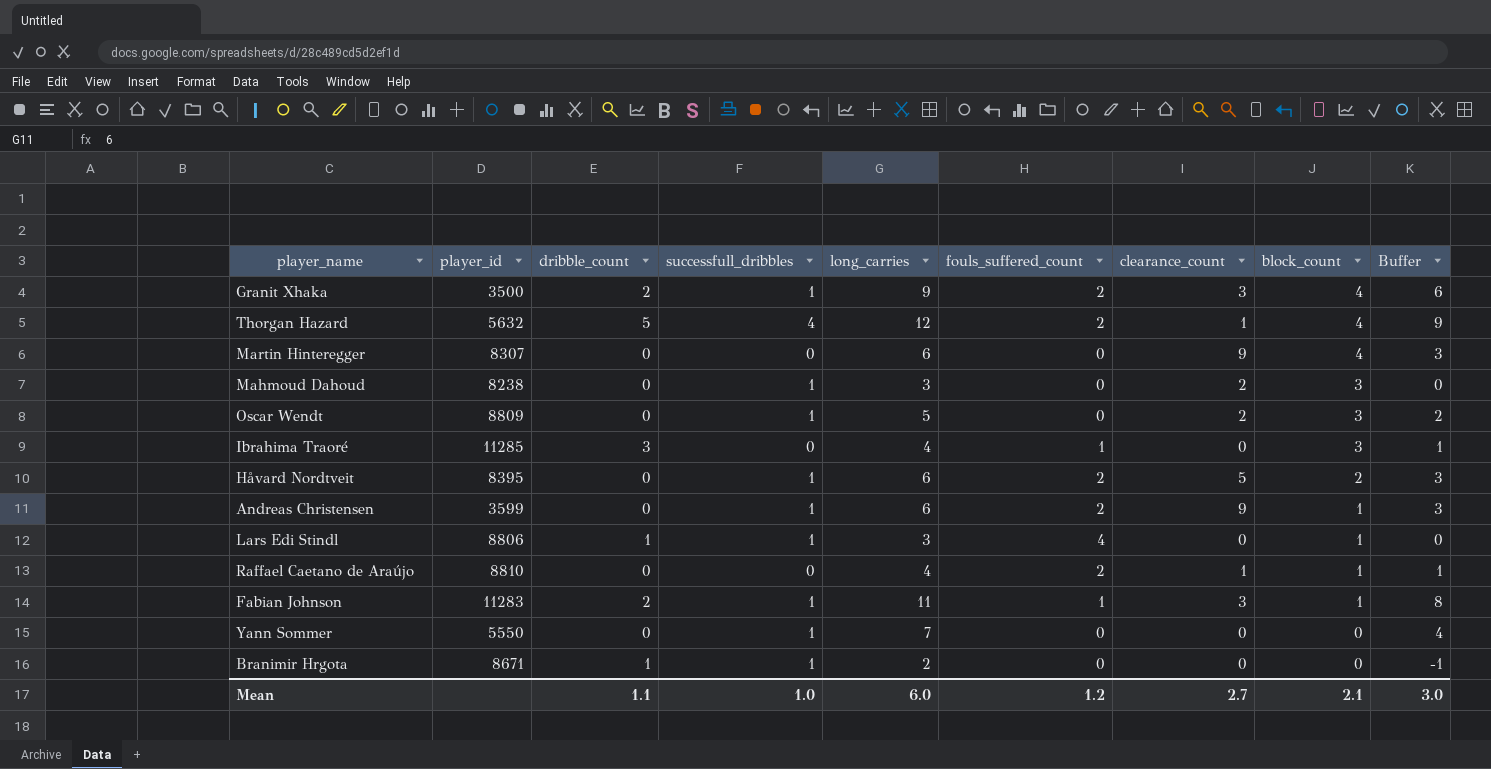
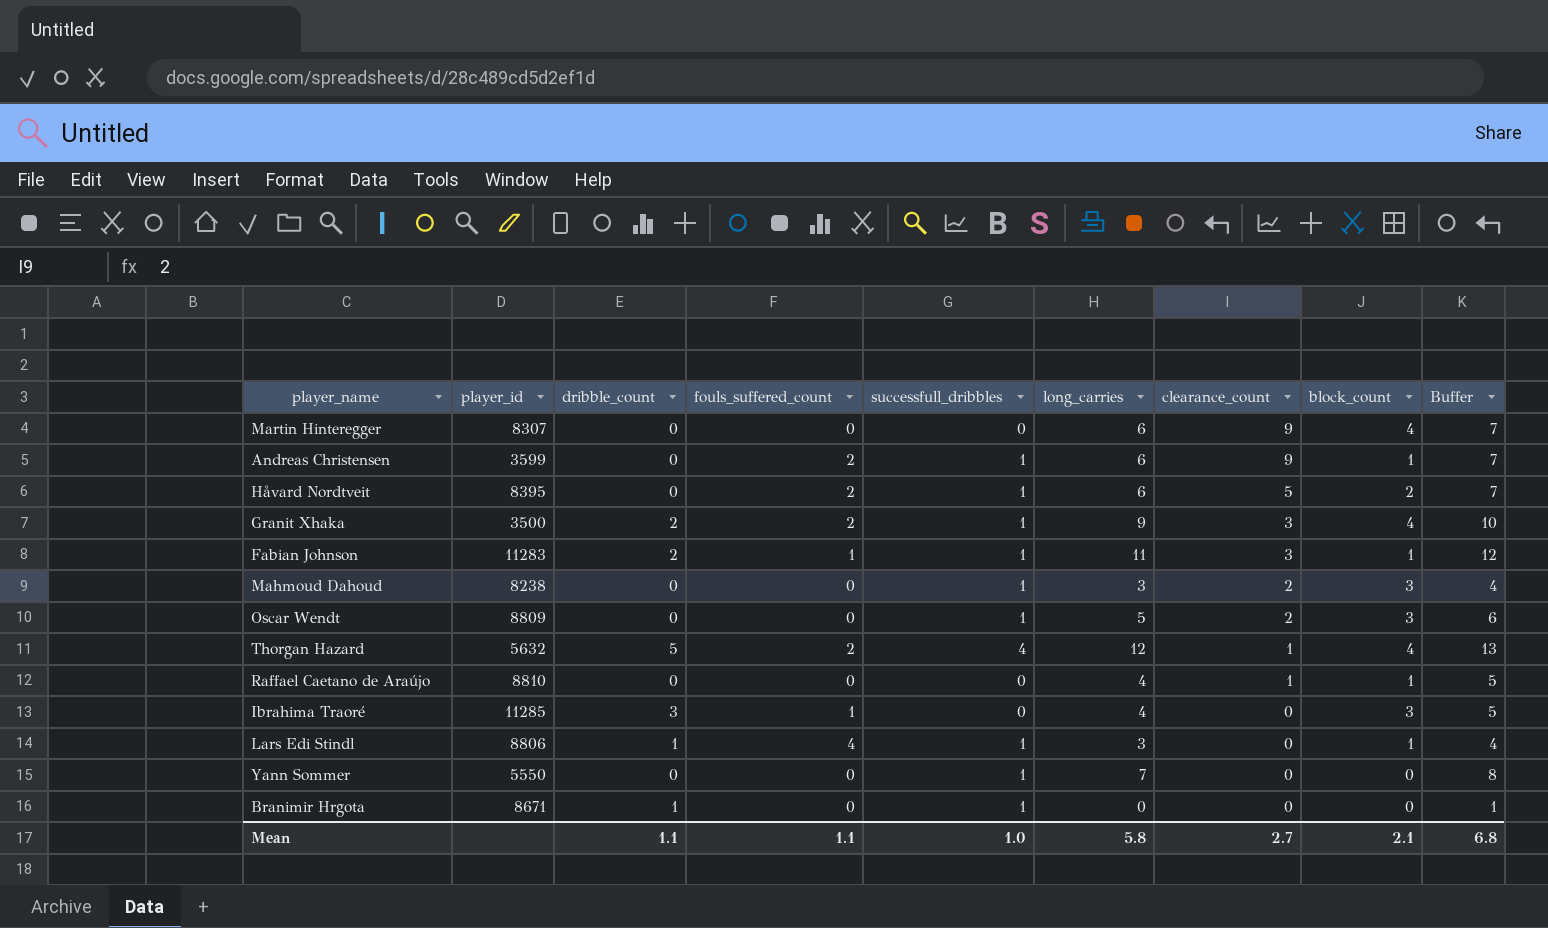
row order: block_count descending -> clearance_count descending
column fouls_suffered_count | position: 6 -> 4
column Buffer | formula: [long_carries] - 3 -> [long_carries] + 1
Raffael Caetano de Araújo | fouls_suffered_count: 2 -> 0
Branimir Hrgota | long_carries: 2 -> 0
Mean | fouls_suffered_count: 1.2 -> 1.1
Mean | long_carries: 6.0 -> 5.8
Mean | Buffer: 3.0 -> 6.8

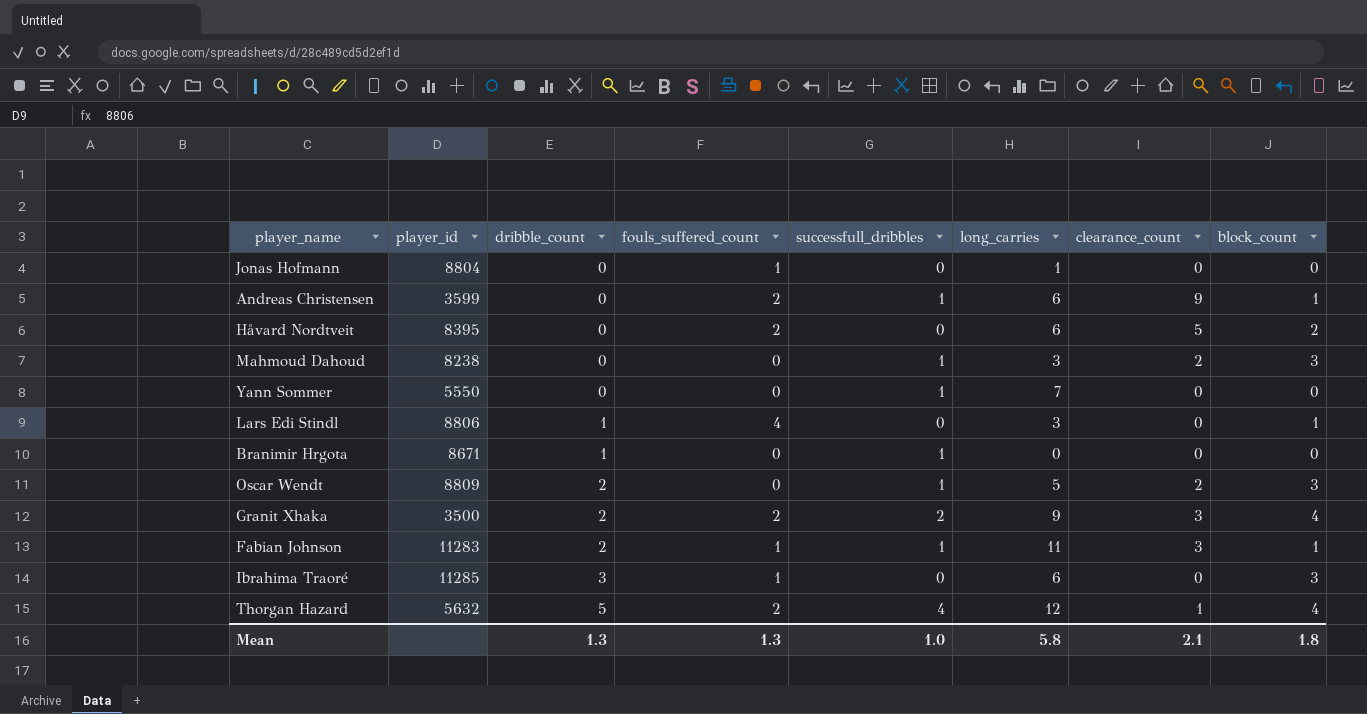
row order: clearance_count descending -> dribble_count ascending
column Buffer | formula: [long_carries] + 1 -> none
row Martin Hinteregger: 8307 | 0 | 0 | 0 | 6 | 9 | 4 | 7 -> none
row Raffael Caetano de Araújo: 8810 | 0 | 0 | 0 | 4 | 1 | 1 | 5 -> none
row Jonas Hofmann: none -> 8804 | 0 | 1 | 0 | 1 | 0 | 0
Håvard Nordtveit | successfull_dribbles: 1 -> 0
Lars Edi Stindl | successfull_dribbles: 1 -> 0
Oscar Wendt | dribble_count: 0 -> 2
Granit Xhaka | successfull_dribbles: 1 -> 2
Ibrahima Traoré | long_carries: 4 -> 6
Mean | dribble_count: 1.1 -> 1.3
Mean | fouls_suffered_count: 1.1 -> 1.3
Mean | clearance_count: 2.7 -> 2.1
Mean | block_count: 2.1 -> 1.8

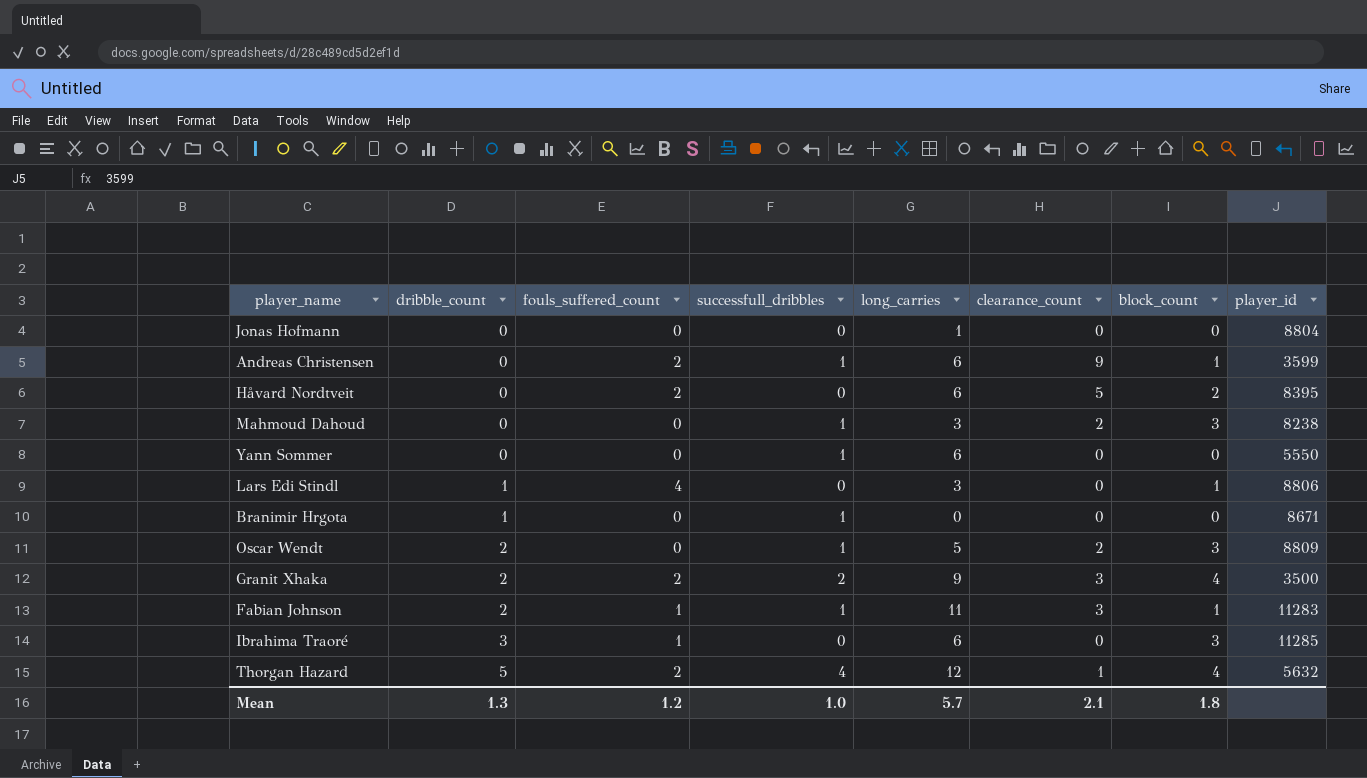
column player_id | position: 2 -> 8
Jonas Hofmann | fouls_suffered_count: 1 -> 0
Yann Sommer | long_carries: 7 -> 6
Mean | fouls_suffered_count: 1.3 -> 1.2
Mean | long_carries: 5.8 -> 5.7

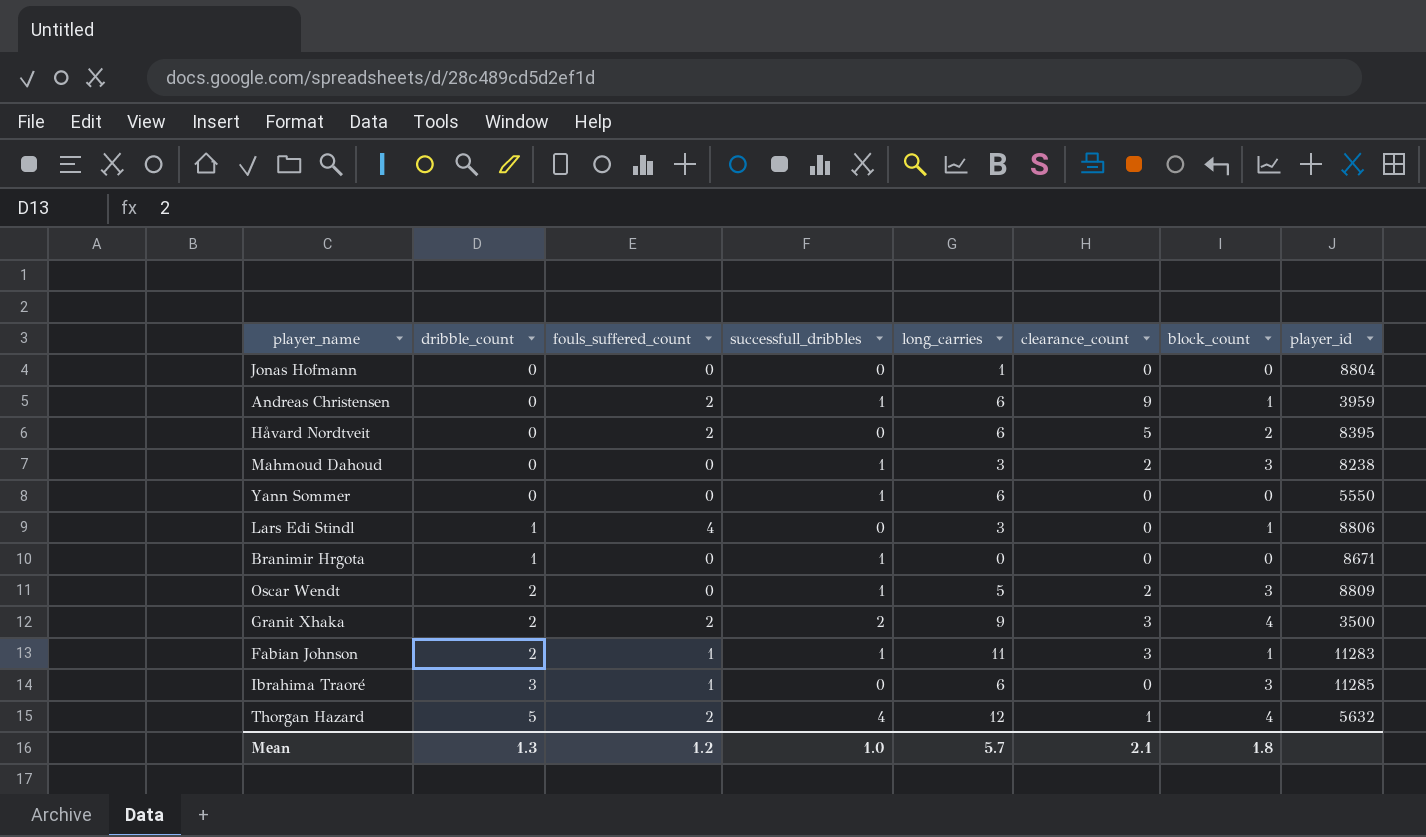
Andreas Christensen | player_id: 3599 -> 3959

